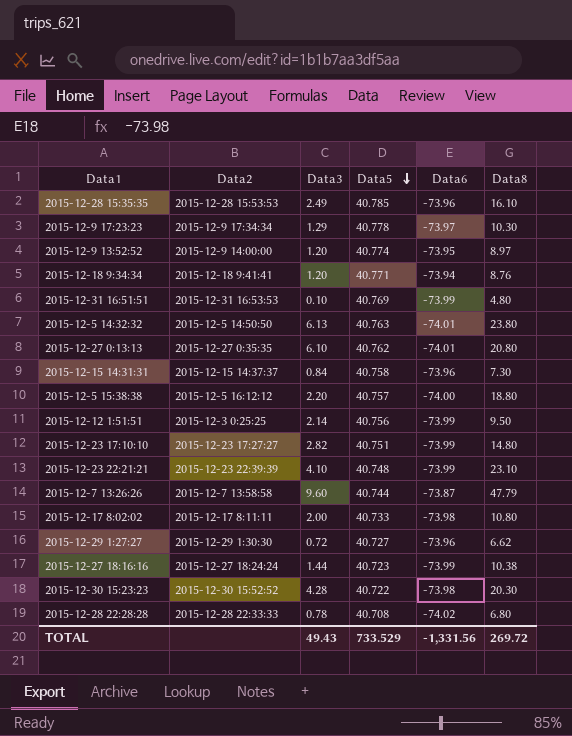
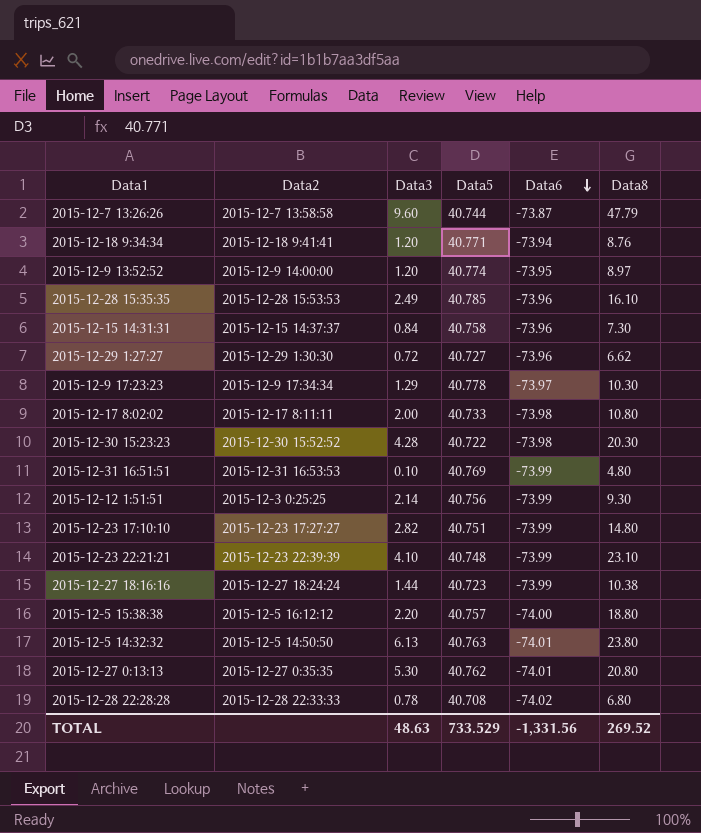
row order: Data5 descending -> Data6 descending
2015-12-12 1:51:51 | Data8: 9.50 -> 9.30
2015-12-27 0:13:13 | Data3: 6.10 -> 5.30
TOTAL | Data3: 49.43 -> 48.63
TOTAL | Data8: 269.72 -> 269.52

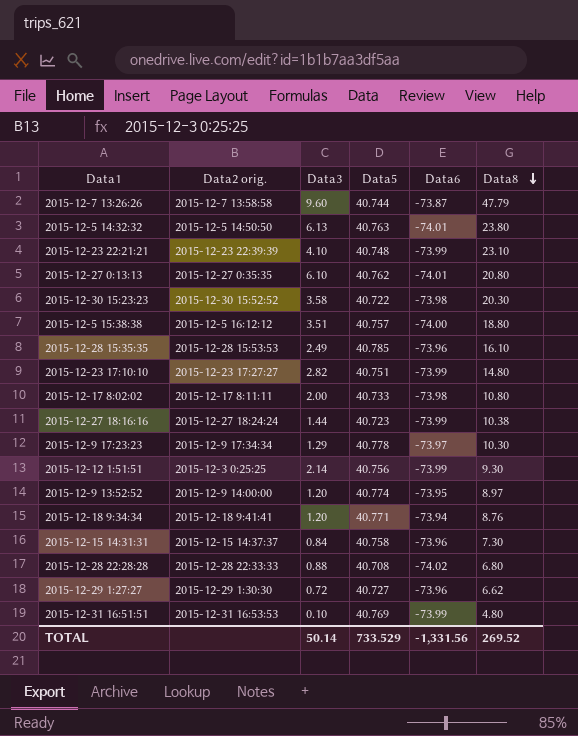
row order: Data6 descending -> Data8 descending
column name: Data2 -> Data2 orig.
2015-12-27 0:13:13 | Data3: 5.30 -> 6.10
2015-12-30 15:23:23 | Data3: 4.28 -> 3.58
2015-12-5 15:38:38 | Data3: 2.20 -> 3.51
2015-12-28 22:28:28 | Data3: 0.78 -> 0.88
TOTAL | Data3: 48.63 -> 50.14

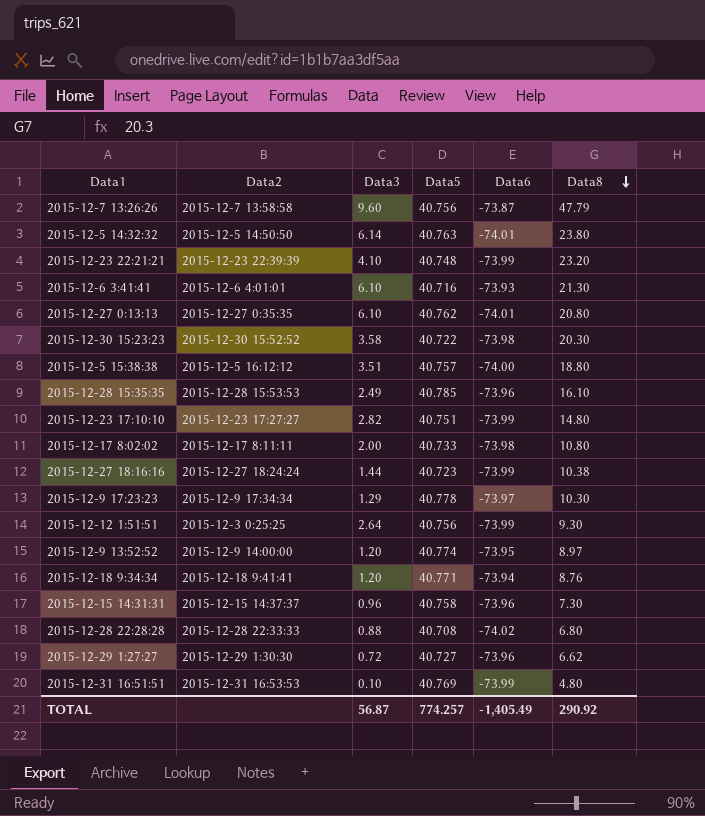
column name: Data2 orig. -> Data2
2015-12-7 13:26:26 | Data5: 40.744 -> 40.756
2015-12-5 14:32:32 | Data3: 6.13 -> 6.14
2015-12-23 22:21:21 | Data8: 23.10 -> 23.20
row 2015-12-6 3:41:41: none -> 2015-12-6 4:01:01 | 6.10 | 40.716 | -73.93 | 21.30
2015-12-12 1:51:51 | Data3: 2.14 -> 2.64
2015-12-15 14:31:31 | Data3: 0.84 -> 0.96
TOTAL | Data3: 50.14 -> 56.87
TOTAL | Data5: 733.529 -> 774.257
TOTAL | Data6: -1,331.56 -> -1,405.49
TOTAL | Data8: 269.52 -> 290.92

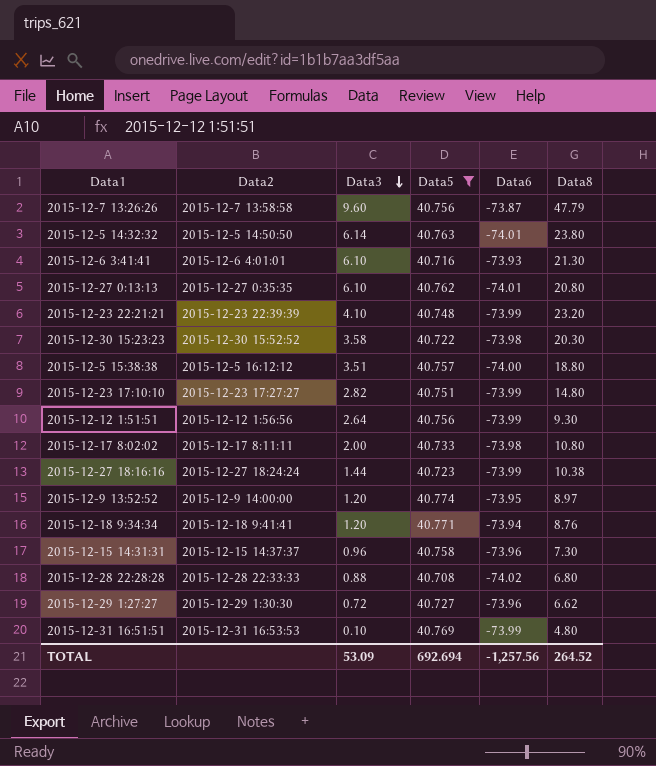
filter: none -> Data5 <= 40.774
row order: Data8 descending -> Data3 descending
2015-12-12 1:51:51 | Data2: 2015-12-3 0:25:25 -> 2015-12-12 1:56:56
TOTAL | Data3: 56.87 -> 53.09
TOTAL | Data5: 774.257 -> 692.694
TOTAL | Data6: -1,405.49 -> -1,257.56
TOTAL | Data8: 290.92 -> 264.52

